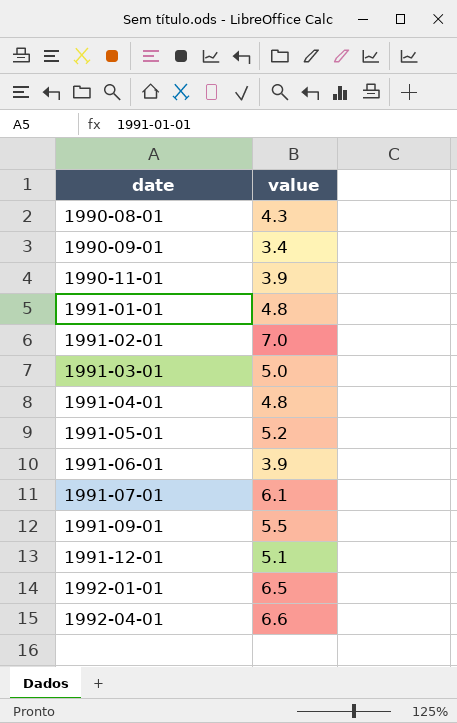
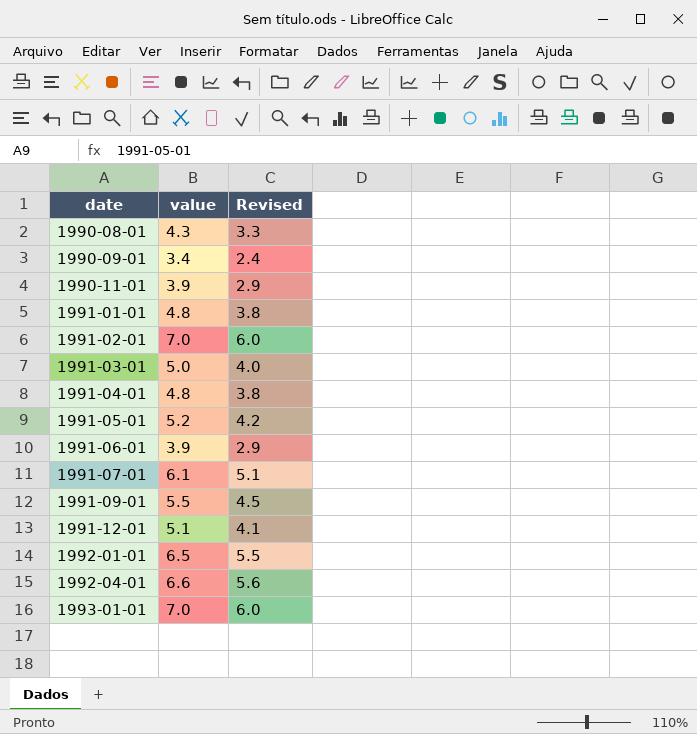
column Revised | formula: none -> [value] - 1
row 1993-01-01: none -> 7.0 | 6.0

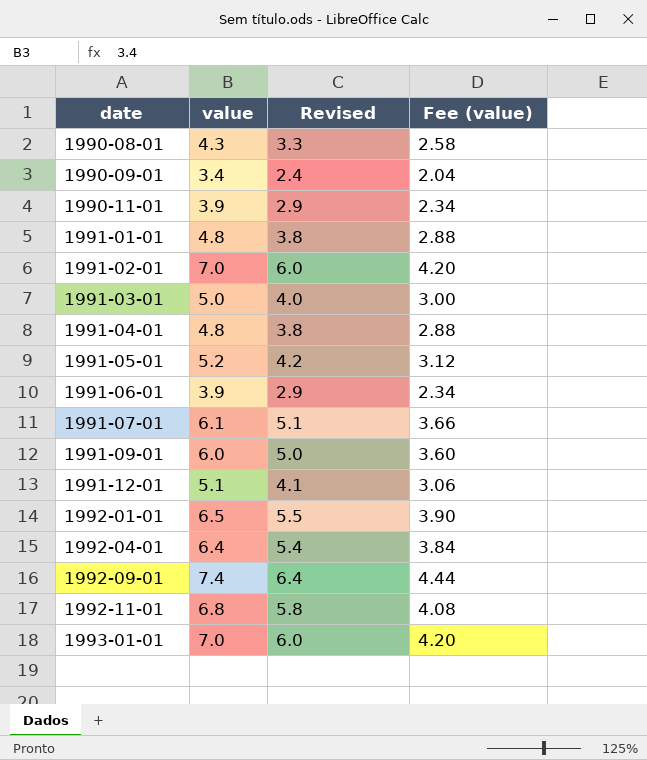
column Fee (value) | formula: none -> [value] * 0.6
1991-09-01 | value: 5.5 -> 6.0
1991-09-01 | Revised: 4.5 -> 5.0
1992-04-01 | value: 6.6 -> 6.4
1992-04-01 | Revised: 5.6 -> 5.4
row 1992-09-01: none -> 7.4 | 6.4 | 4.44
row 1992-11-01: none -> 6.8 | 5.8 | 4.08

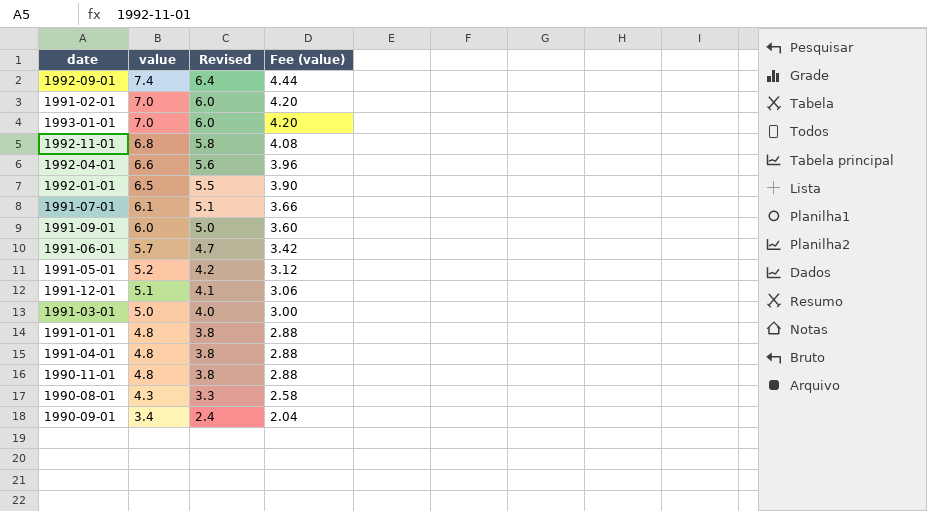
row order: date ascending -> value descending
1992-04-01 | value: 6.4 -> 6.6
1992-04-01 | Revised: 5.4 -> 5.6
1992-04-01 | Fee (value): 3.84 -> 3.96
1991-06-01 | value: 3.9 -> 5.7
1991-06-01 | Revised: 2.9 -> 4.7
1991-06-01 | Fee (value): 2.34 -> 3.42
1990-11-01 | value: 3.9 -> 4.8
1990-11-01 | Revised: 2.9 -> 3.8
1990-11-01 | Fee (value): 2.34 -> 2.88

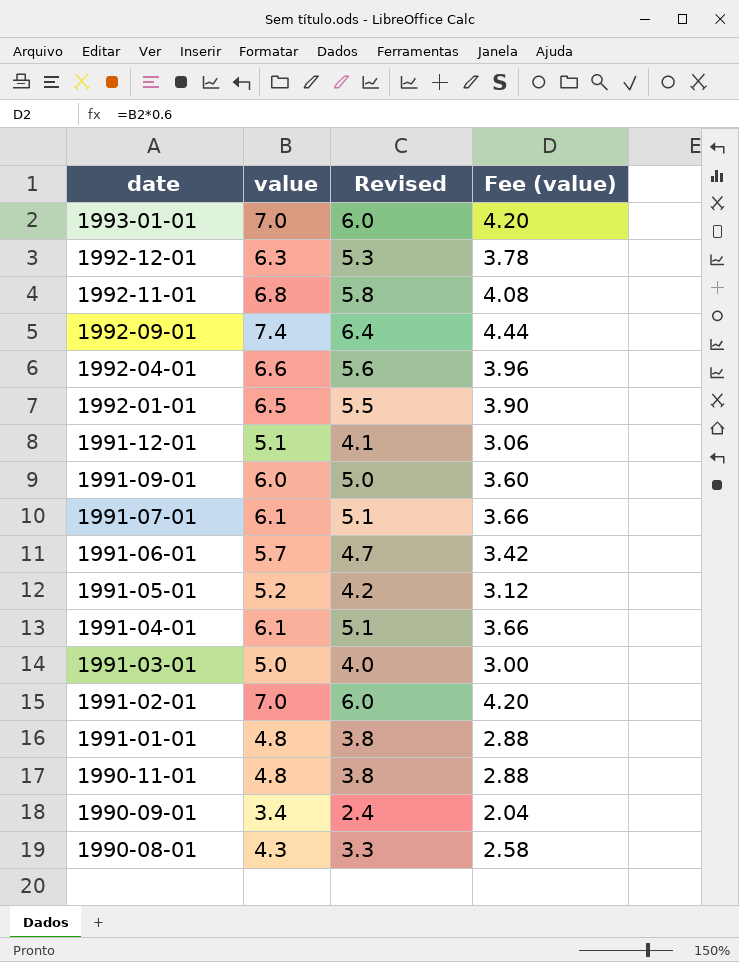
row order: value descending -> date descending
row 1992-12-01: none -> 6.3 | 5.3 | 3.78
1991-04-01 | value: 4.8 -> 6.1
1991-04-01 | Revised: 3.8 -> 5.1
1991-04-01 | Fee (value): 2.88 -> 3.66

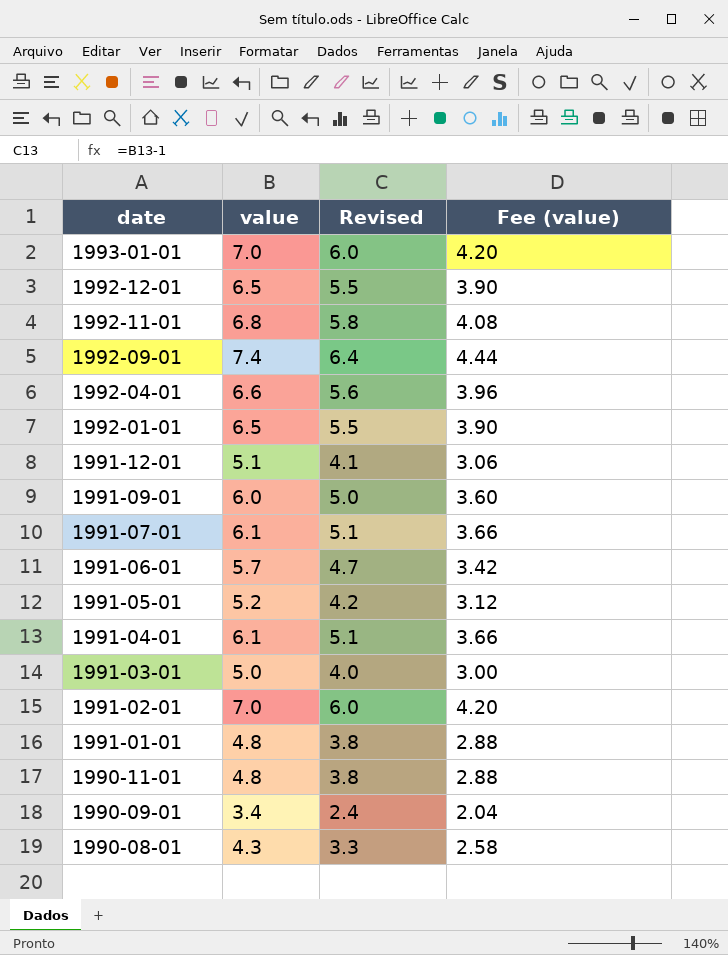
1992-12-01 | value: 6.3 -> 6.5
1992-12-01 | Revised: 5.3 -> 5.5
1992-12-01 | Fee (value): 3.78 -> 3.90

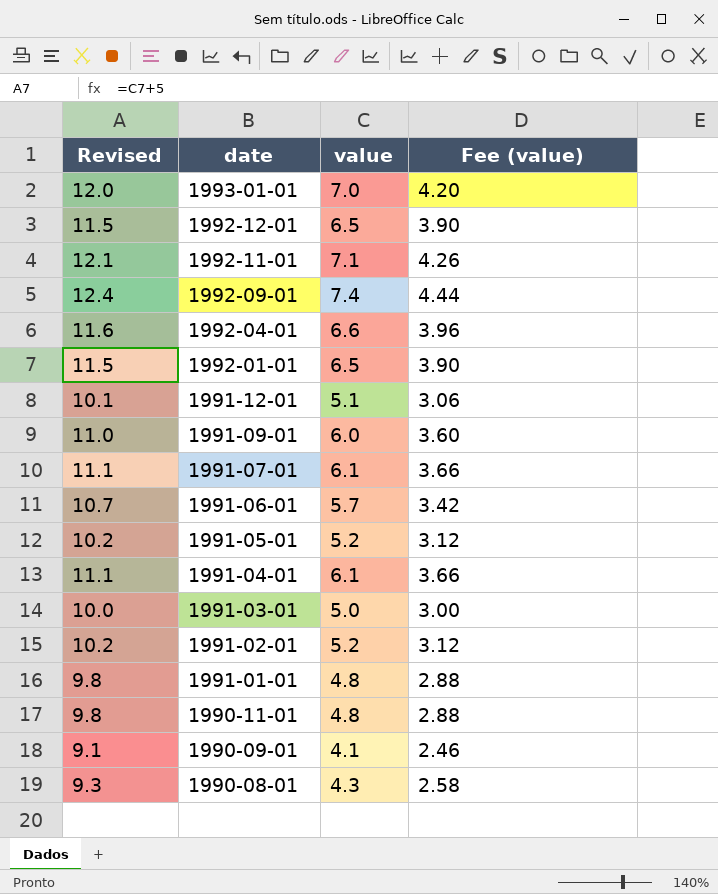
column Revised | formula: [value] - 1 -> [value] + 5
column Revised | position: 3 -> 1
1992-11-01 | value: 6.8 -> 7.1
1992-11-01 | Fee (value): 4.08 -> 4.26
1991-02-01 | value: 7.0 -> 5.2
1991-02-01 | Fee (value): 4.20 -> 3.12
1990-09-01 | value: 3.4 -> 4.1
1990-09-01 | Fee (value): 2.04 -> 2.46

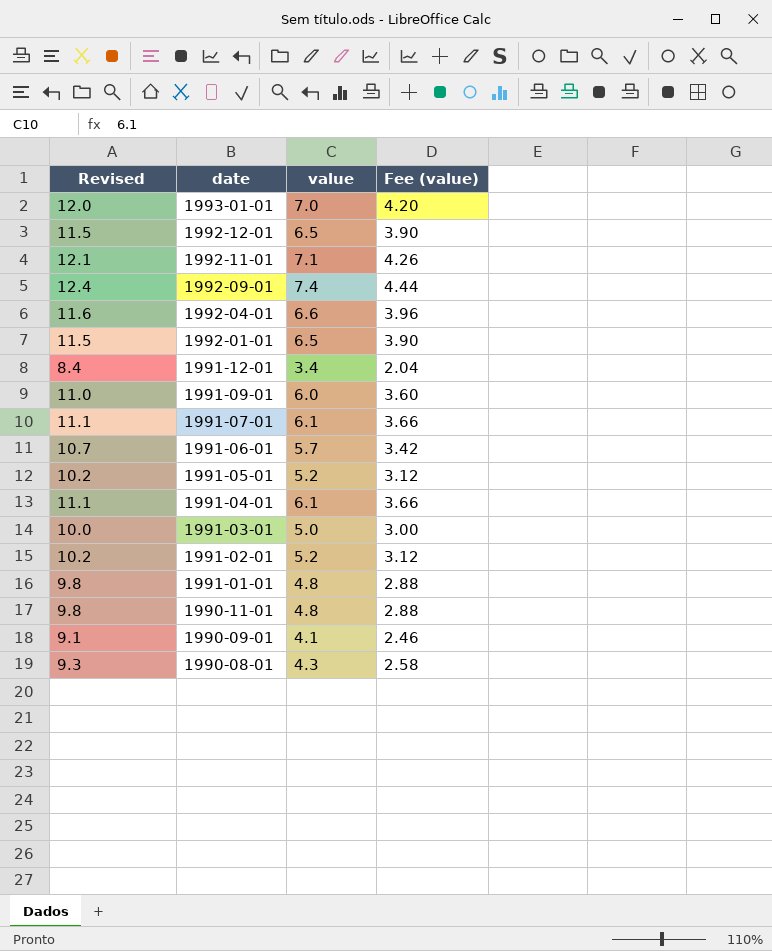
1991-12-01 | Revised: 10.1 -> 8.4
1991-12-01 | value: 5.1 -> 3.4
1991-12-01 | Fee (value): 3.06 -> 2.04

